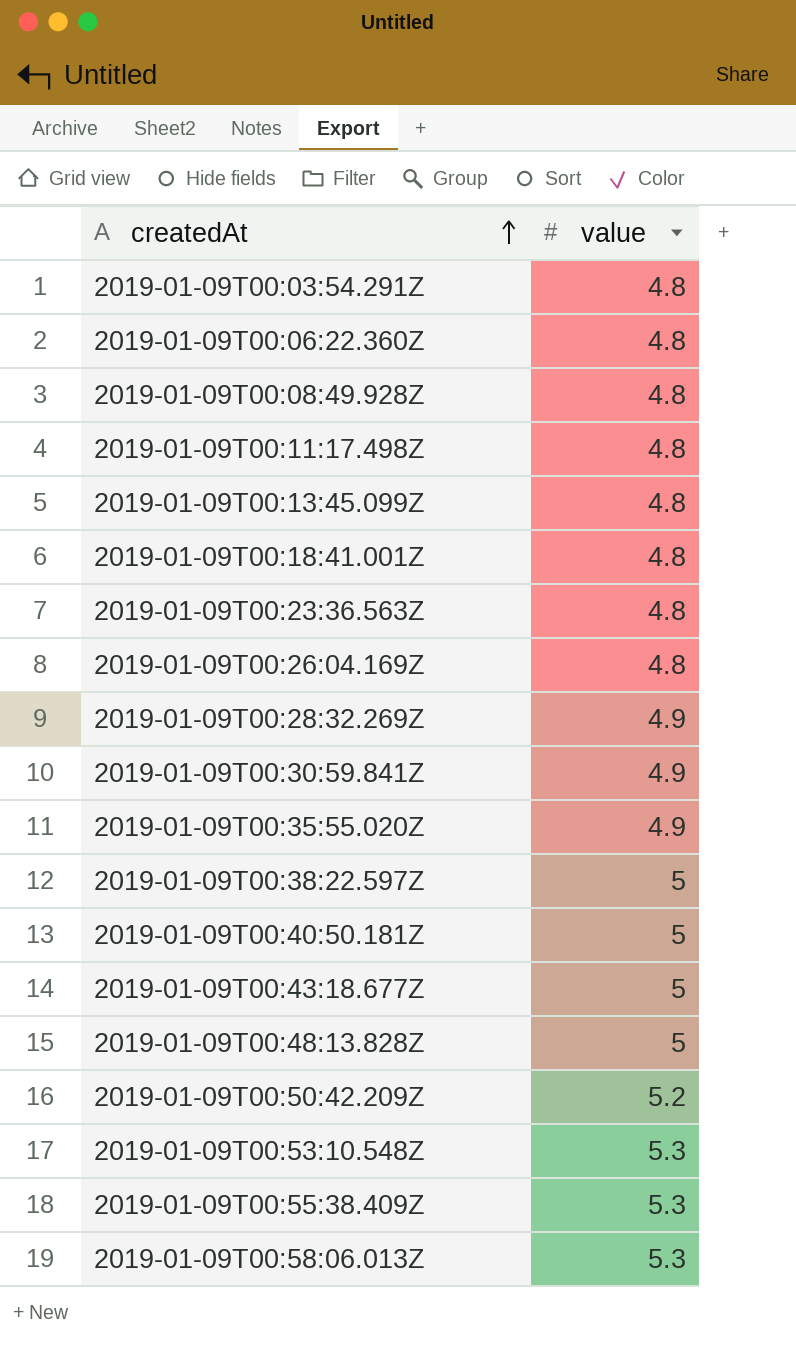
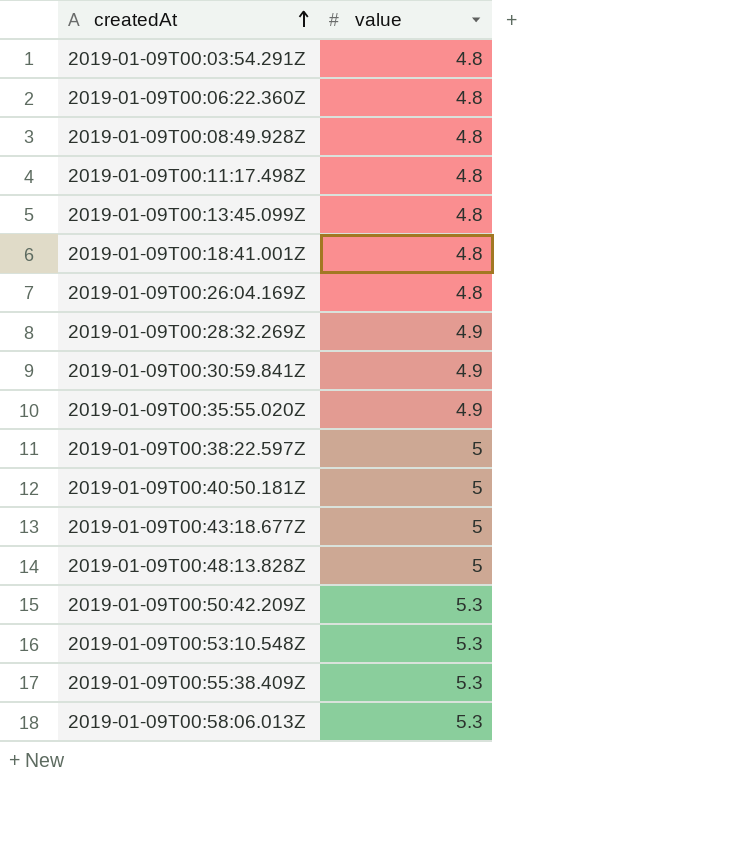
row 2019-01-09T00:23:36.563Z: 4.8 -> none
2019-01-09T00:50:42.209Z | value: 5.2 -> 5.3

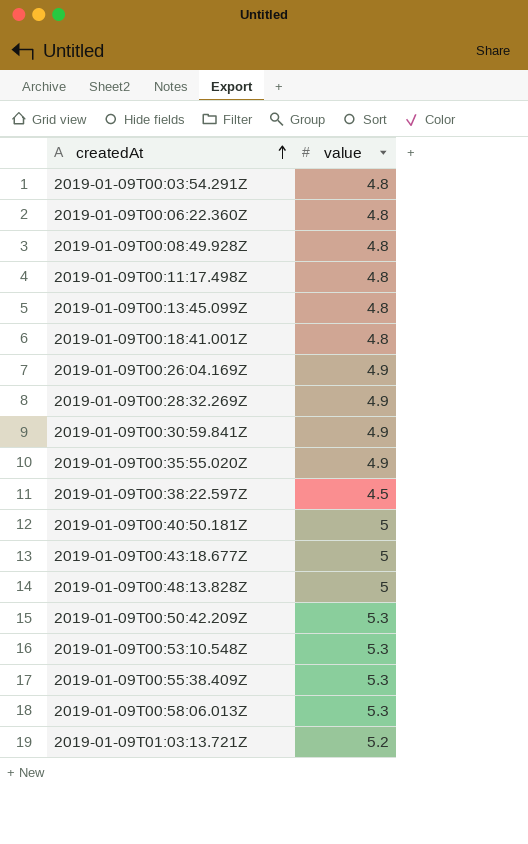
2019-01-09T00:26:04.169Z | value: 4.8 -> 4.9
2019-01-09T00:38:22.597Z | value: 5 -> 4.5
row 2019-01-09T01:03:13.721Z: none -> 5.2

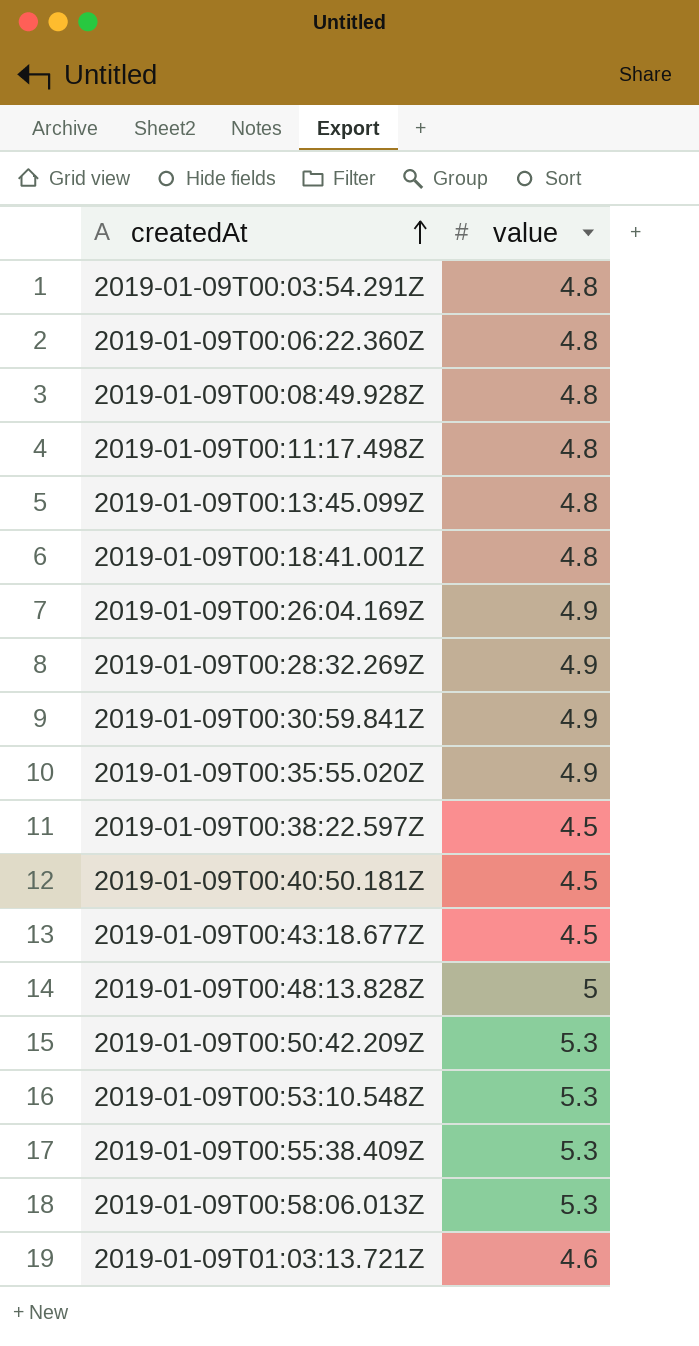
2019-01-09T00:40:50.181Z | value: 5 -> 4.5
2019-01-09T00:43:18.677Z | value: 5 -> 4.5
2019-01-09T01:03:13.721Z | value: 5.2 -> 4.6

